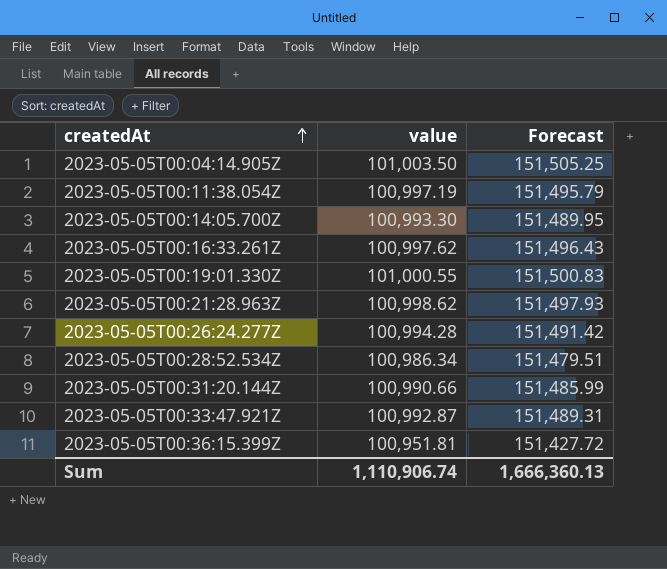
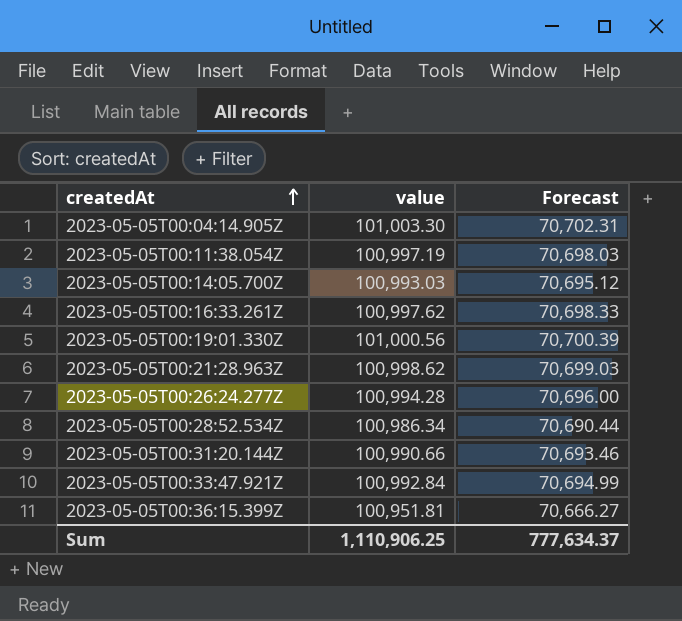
column Forecast | formula: [value] * 1.5 -> [value] * 0.7
2023-05-05T00:04:14.905Z | value: 101,003.50 -> 101,003.30
2023-05-05T00:14:05.700Z | value: 100,993.30 -> 100,993.03
2023-05-05T00:19:01.330Z | value: 101,000.55 -> 101,000.56
2023-05-05T00:33:47.921Z | value: 100,992.87 -> 100,992.84
Sum | value: 1,110,906.74 -> 1,110,906.25
Sum | Forecast: 1,666,360.13 -> 777,634.37

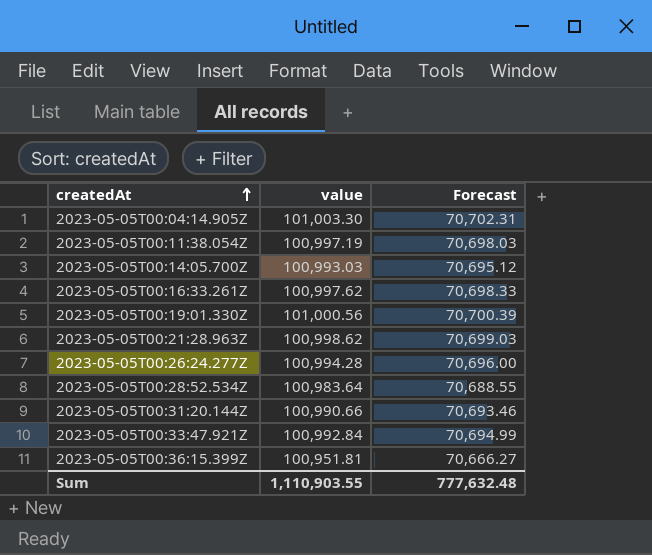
2023-05-05T00:28:52.534Z | value: 100,986.34 -> 100,983.64
2023-05-05T00:28:52.534Z | Forecast: 70,690.44 -> 70,688.55
Sum | value: 1,110,906.25 -> 1,110,903.55
Sum | Forecast: 777,634.37 -> 777,632.48

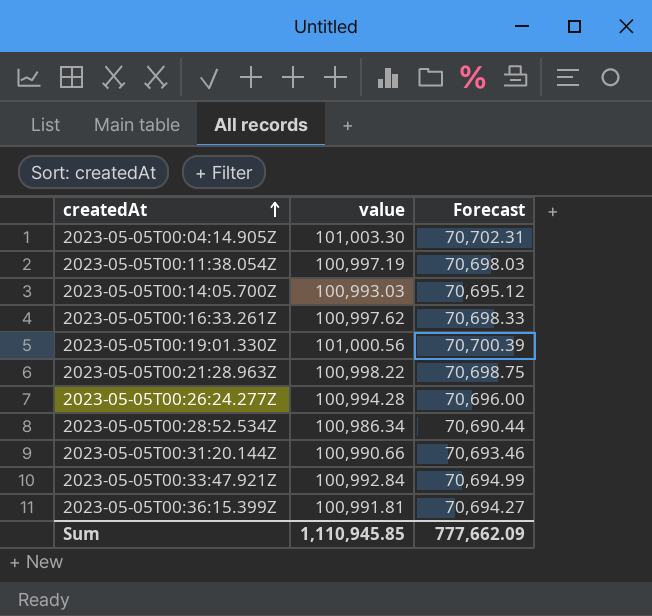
2023-05-05T00:21:28.963Z | value: 100,998.62 -> 100,998.22
2023-05-05T00:21:28.963Z | Forecast: 70,699.03 -> 70,698.75
2023-05-05T00:28:52.534Z | value: 100,983.64 -> 100,986.34
2023-05-05T00:28:52.534Z | Forecast: 70,688.55 -> 70,690.44
2023-05-05T00:36:15.399Z | value: 100,951.81 -> 100,991.81
2023-05-05T00:36:15.399Z | Forecast: 70,666.27 -> 70,694.27
Sum | value: 1,110,903.55 -> 1,110,945.85
Sum | Forecast: 777,632.48 -> 777,662.09

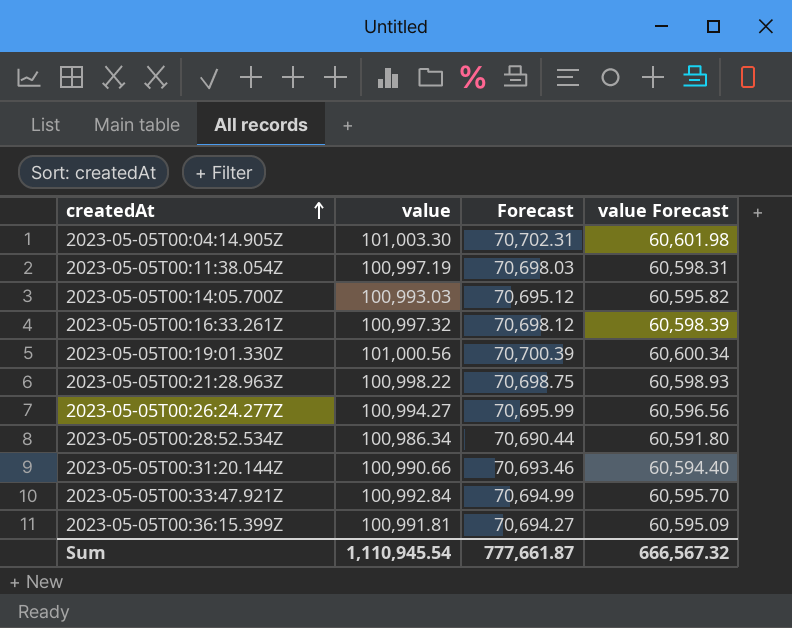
column value Forecast | formula: none -> [value] * 0.6
2023-05-05T00:16:33.261Z | value: 100,997.62 -> 100,997.32
2023-05-05T00:16:33.261Z | Forecast: 70,698.33 -> 70,698.12
2023-05-05T00:26:24.277Z | value: 100,994.28 -> 100,994.27
2023-05-05T00:26:24.277Z | Forecast: 70,696.00 -> 70,695.99
Sum | value: 1,110,945.85 -> 1,110,945.54
Sum | Forecast: 777,662.09 -> 777,661.87

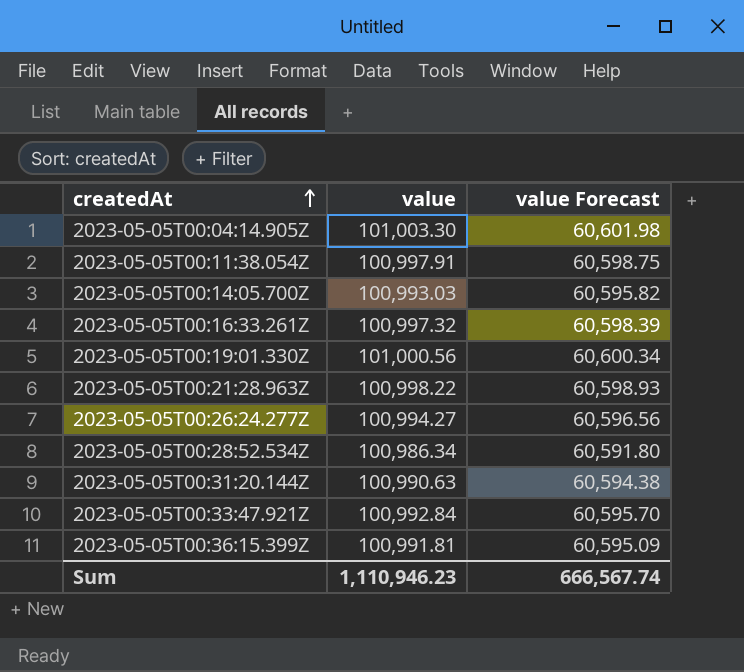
column Forecast | formula: [value] * 0.7 -> none
2023-05-05T00:11:38.054Z | value: 100,997.19 -> 100,997.91
2023-05-05T00:11:38.054Z | value Forecast: 60,598.31 -> 60,598.75
2023-05-05T00:31:20.144Z | value: 100,990.66 -> 100,990.63
2023-05-05T00:31:20.144Z | value Forecast: 60,594.40 -> 60,594.38
Sum | value: 1,110,945.54 -> 1,110,946.23
Sum | value Forecast: 666,567.32 -> 666,567.74

